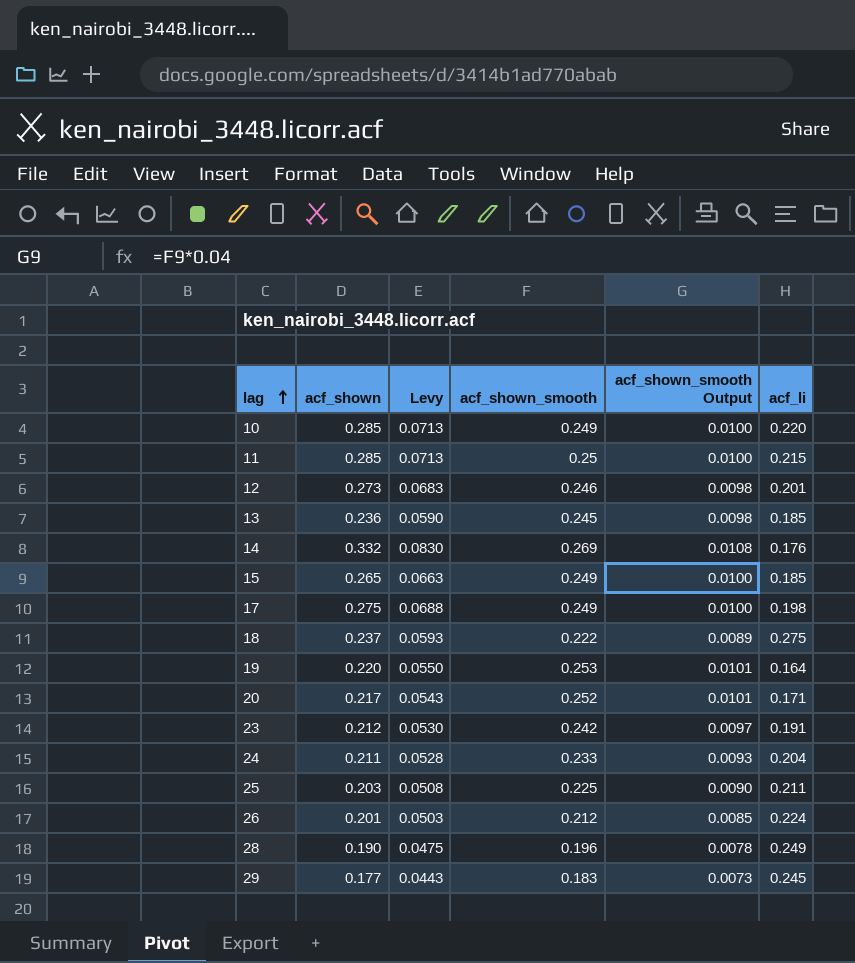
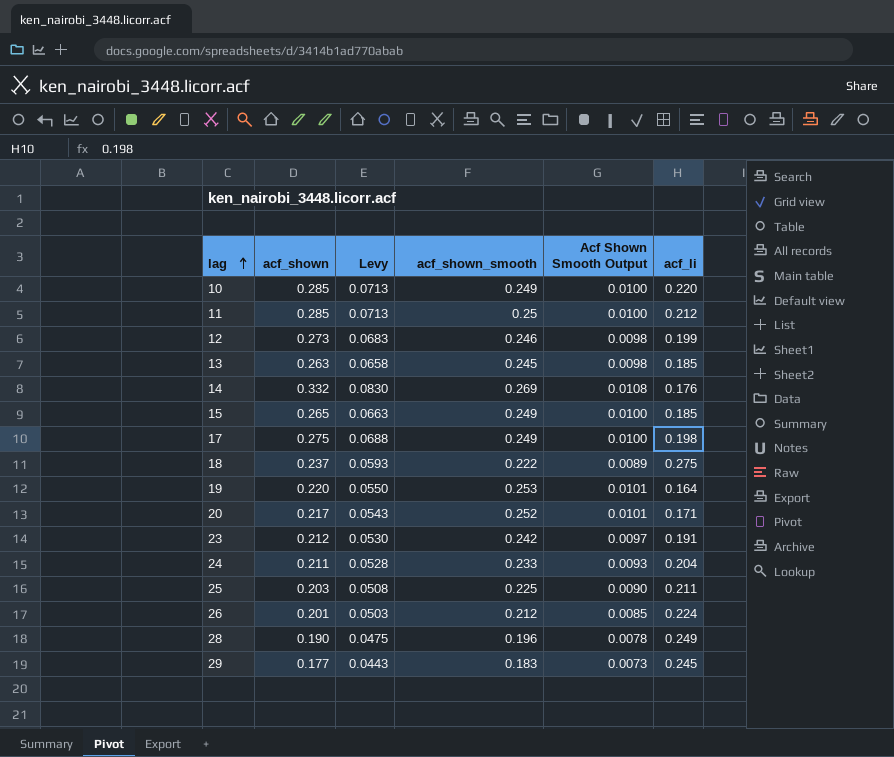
column name: acf_shown_smooth Output -> Acf Shown Smooth Output
11 | acf_li: 0.215 -> 0.212
12 | acf_li: 0.201 -> 0.199
13 | acf_shown: 0.236 -> 0.263
13 | Levy: 0.0590 -> 0.0658

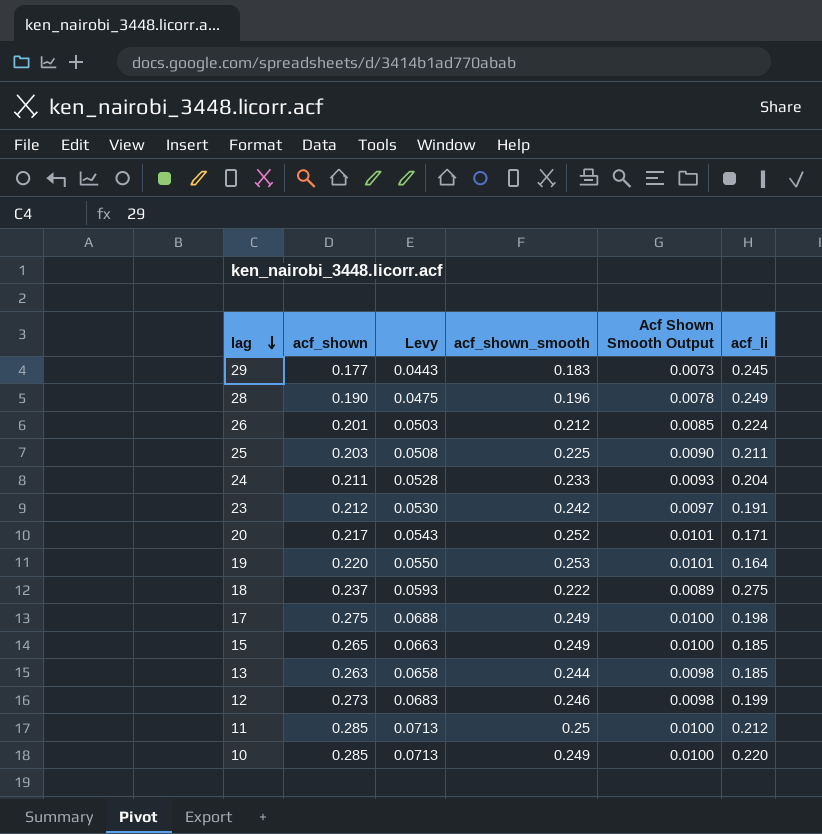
row order: lag ascending -> lag descending
row 14: 0.332 | 0.0830 | 0.269 | 0.0108 | 0.176 -> none
13 | acf_shown_smooth: 0.245 -> 0.244

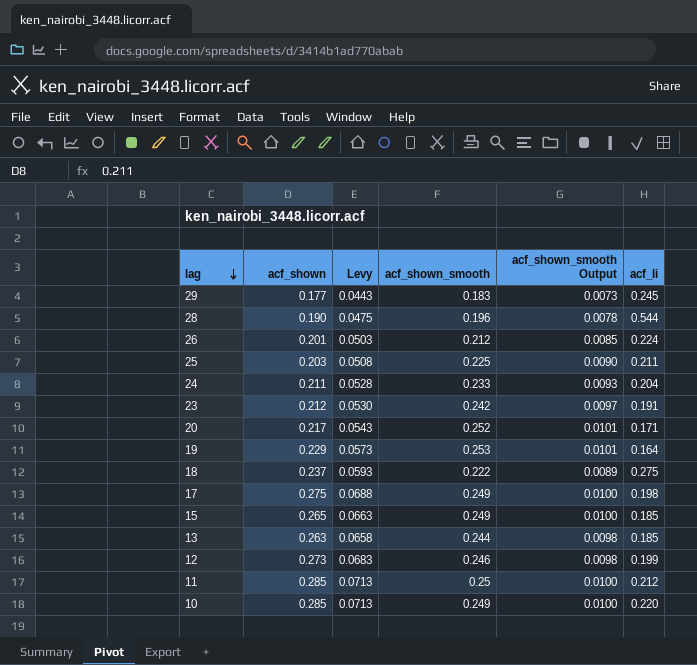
column name: Acf Shown Smooth Output -> acf_shown_smooth Output
28 | acf_li: 0.249 -> 0.544
19 | acf_shown: 0.220 -> 0.229
19 | Levy: 0.0550 -> 0.0573

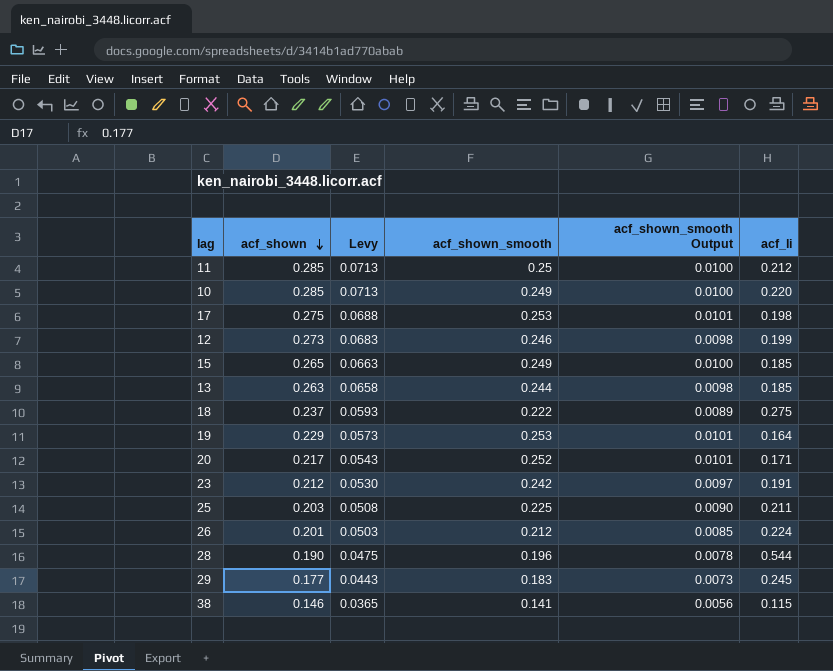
row order: lag descending -> acf_shown descending
row 24: 0.211 | 0.0528 | 0.233 | 0.0093 | 0.204 -> none
17 | acf_shown_smooth: 0.249 -> 0.253
17 | acf_shown_smooth Output: 0.0100 -> 0.0101
row 38: none -> 0.146 | 0.0365 | 0.141 | 0.0056 | 0.115

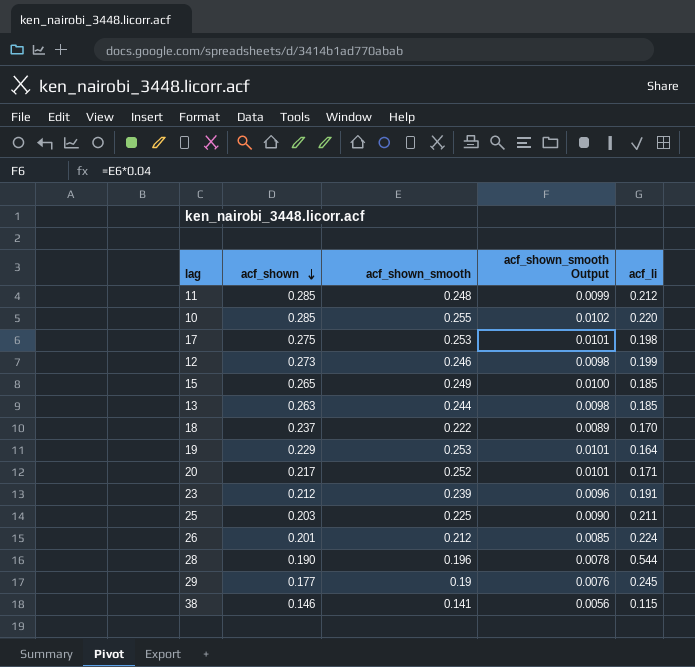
column Levy | formula: [acf_shown] * 0.25 -> none
11 | acf_shown_smooth: 0.25 -> 0.248
11 | acf_shown_smooth Output: 0.0100 -> 0.0099
10 | acf_shown_smooth: 0.249 -> 0.255
10 | acf_shown_smooth Output: 0.0100 -> 0.0102
18 | acf_li: 0.275 -> 0.170
23 | acf_shown_smooth: 0.242 -> 0.239
23 | acf_shown_smooth Output: 0.0097 -> 0.0096
29 | acf_shown_smooth: 0.183 -> 0.19
29 | acf_shown_smooth Output: 0.0073 -> 0.0076

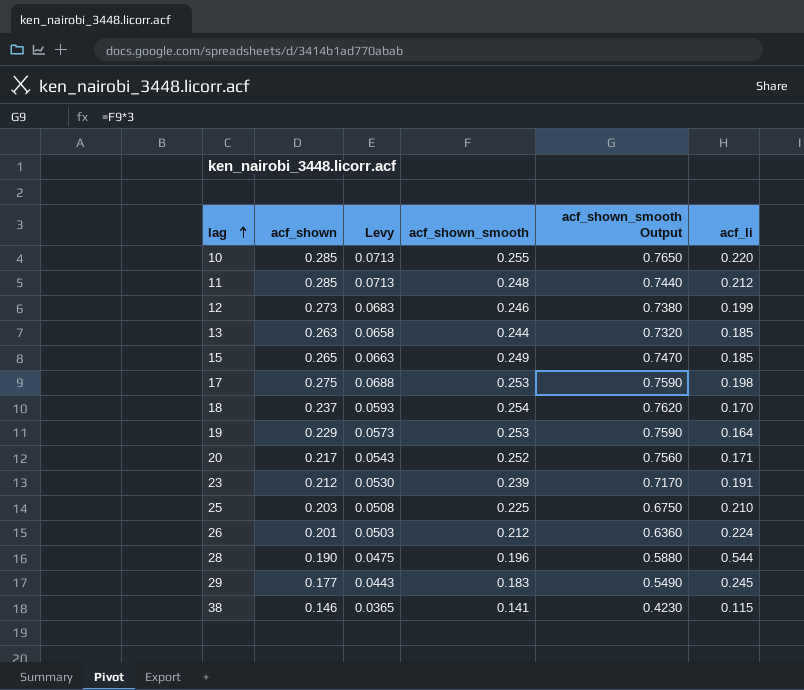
row order: acf_shown descending -> lag ascending
column Levy | formula: none -> [acf_shown] * 0.25
column acf_shown_smooth Output | formula: [acf_shown_smooth] * 0.04 -> [acf_shown_smooth] * 3
18 | acf_shown_smooth: 0.222 -> 0.254
25 | acf_li: 0.211 -> 0.210
29 | acf_shown_smooth: 0.19 -> 0.183

